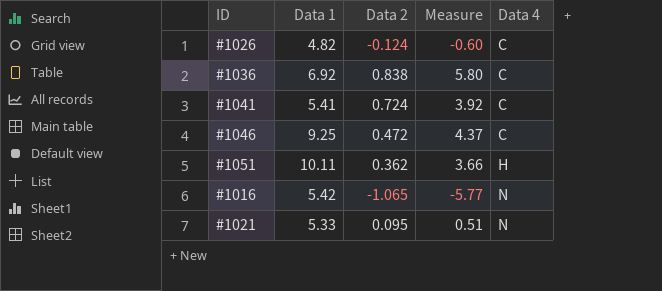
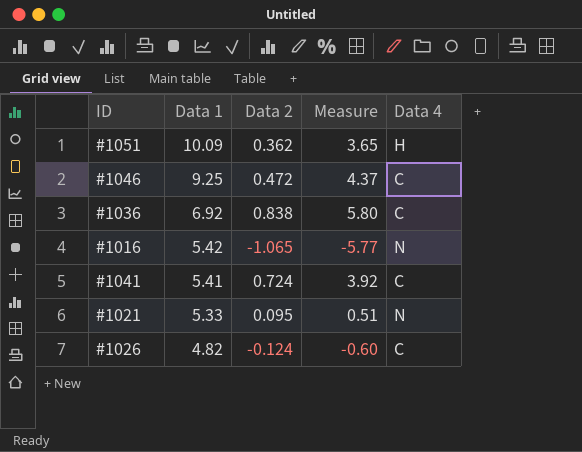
row order: Data 4 ascending -> Data 1 descending
#1051 | Data 1: 10.11 -> 10.09
#1051 | Measure: 3.66 -> 3.65

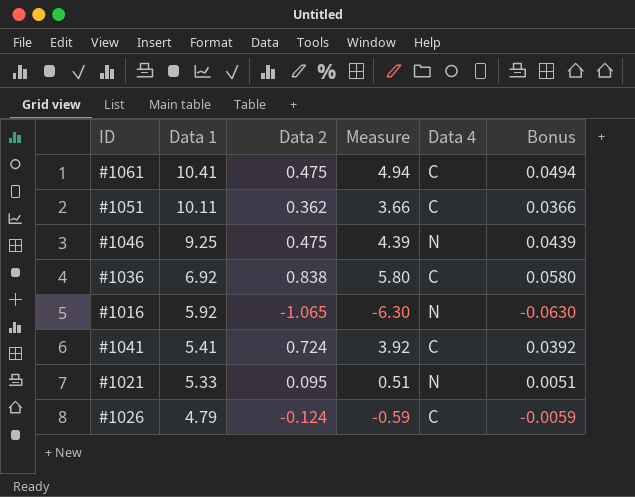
column Bonus | formula: none -> [Measure] * 0.01
row #1061: none -> 10.41 | 0.475 | 4.94 | C | 0.0494
#1051 | Data 1: 10.09 -> 10.11
#1051 | Measure: 3.65 -> 3.66
#1051 | Data 4: H -> C
#1046 | Data 2: 0.472 -> 0.475
#1046 | Measure: 4.37 -> 4.39
#1046 | Data 4: C -> N
#1016 | Data 1: 5.42 -> 5.92
#1016 | Measure: -5.77 -> -6.30
#1026 | Data 1: 4.82 -> 4.79
#1026 | Measure: -0.60 -> -0.59

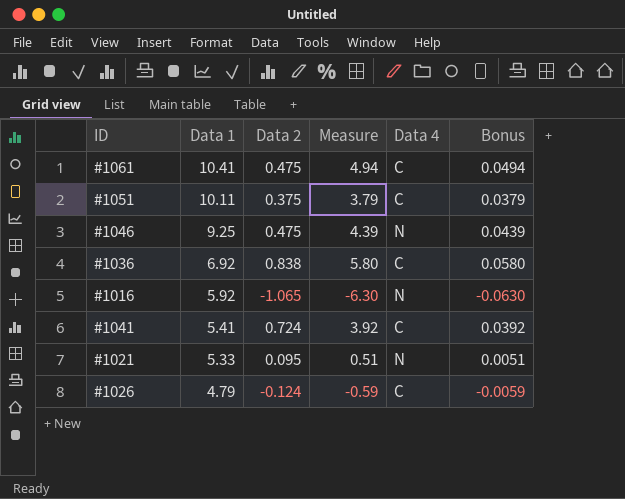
#1051 | Data 2: 0.362 -> 0.375
#1051 | Measure: 3.66 -> 3.79
#1051 | Bonus: 0.0366 -> 0.0379

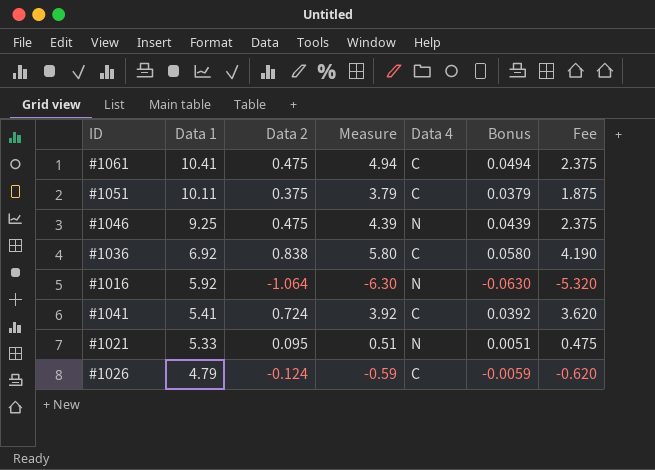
column Fee | formula: none -> [Data 2] * 5
#1016 | Data 2: -1.065 -> -1.064

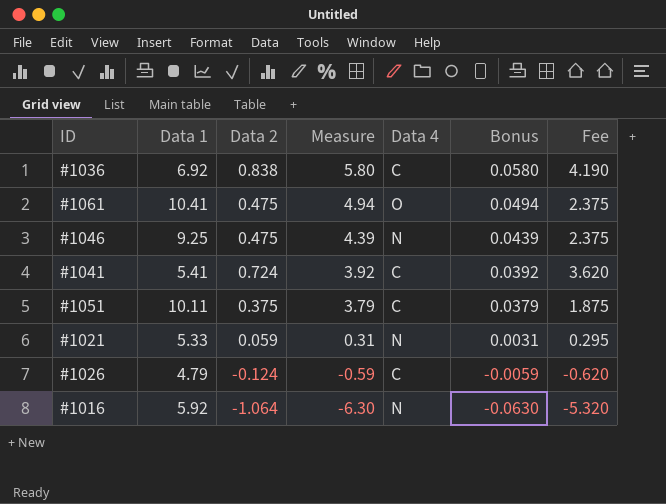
row order: Data 1 descending -> Measure descending
#1061 | Data 4: C -> O
#1021 | Data 2: 0.095 -> 0.059
#1021 | Measure: 0.51 -> 0.31
#1021 | Bonus: 0.0051 -> 0.0031
#1021 | Fee: 0.475 -> 0.295

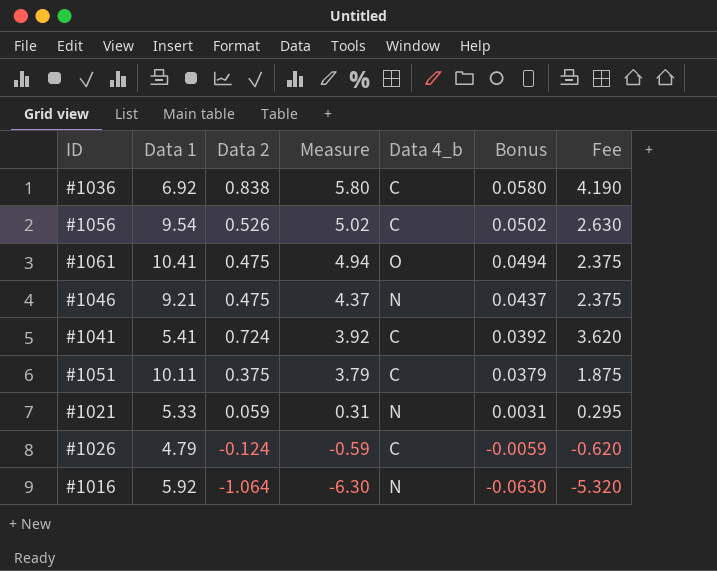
column name: Data 4 -> Data 4_b
row #1056: none -> 9.54 | 0.526 | 5.02 | C | 0.0502 | 2.630
#1046 | Data 1: 9.25 -> 9.21
#1046 | Measure: 4.39 -> 4.37
#1046 | Bonus: 0.0439 -> 0.0437

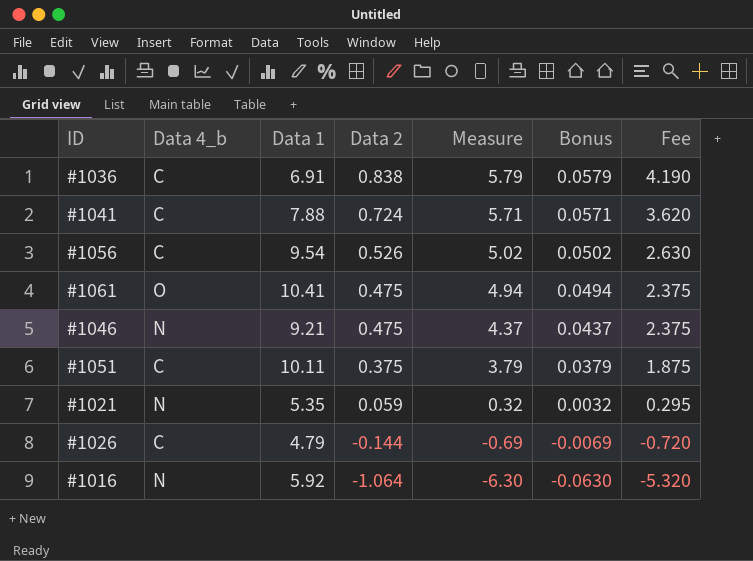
row order: Measure descending -> Data 2 descending
column Data 4_b | position: 5 -> 2
#1036 | Data 1: 6.92 -> 6.91
#1036 | Measure: 5.80 -> 5.79
#1036 | Bonus: 0.0580 -> 0.0579
#1041 | Data 1: 5.41 -> 7.88
#1041 | Measure: 3.92 -> 5.71
#1041 | Bonus: 0.0392 -> 0.0571
#1021 | Data 1: 5.33 -> 5.35
#1021 | Measure: 0.31 -> 0.32
#1021 | Bonus: 0.0031 -> 0.0032
#1026 | Data 2: -0.124 -> -0.144
#1026 | Measure: -0.59 -> -0.69
#1026 | Bonus: -0.0059 -> -0.0069
#1026 | Fee: -0.620 -> -0.720

